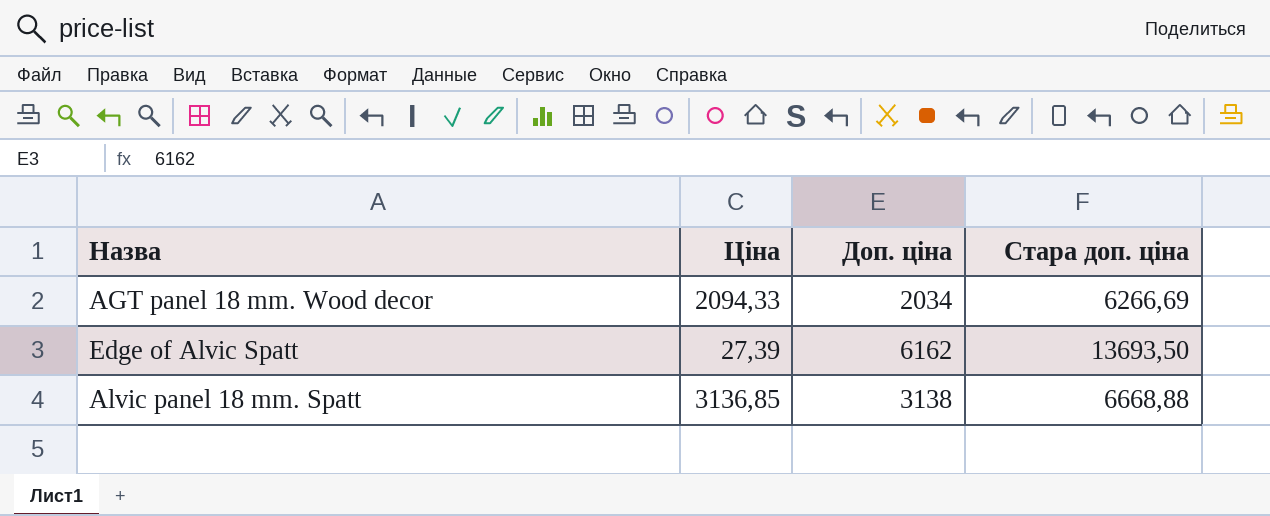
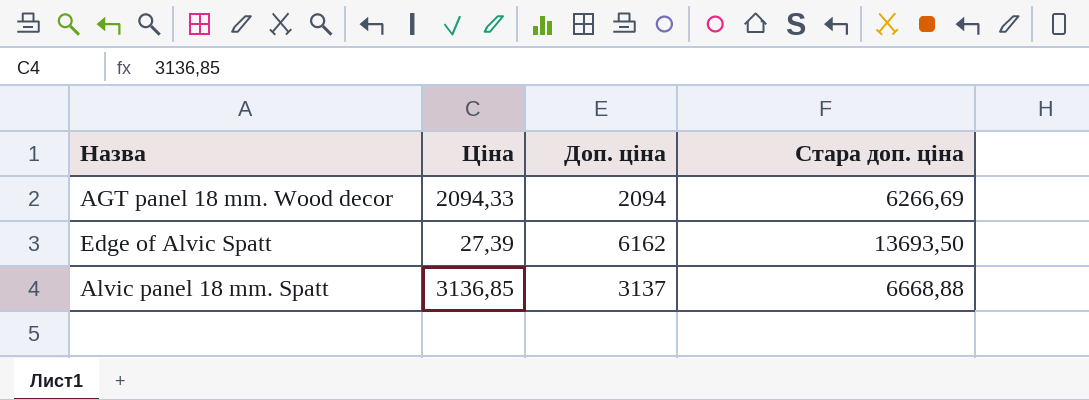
AGT panel 18 mm. Wood decor | Доп. ціна: 2034 -> 2094
Alvic panel 18 mm. Spatt | Доп. ціна: 3138 -> 3137

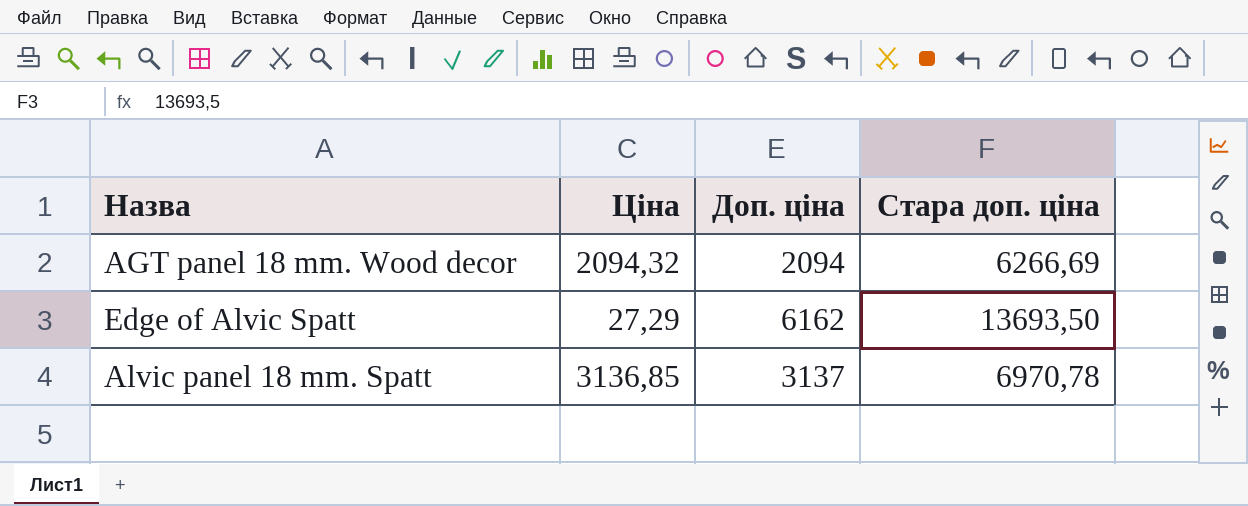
AGT panel 18 mm. Wood decor | Ціна: 2094,33 -> 2094,32
Edge of Alvic Spatt | Ціна: 27,39 -> 27,29
Alvic panel 18 mm. Spatt | Стара доп. ціна: 6668,88 -> 6970,78

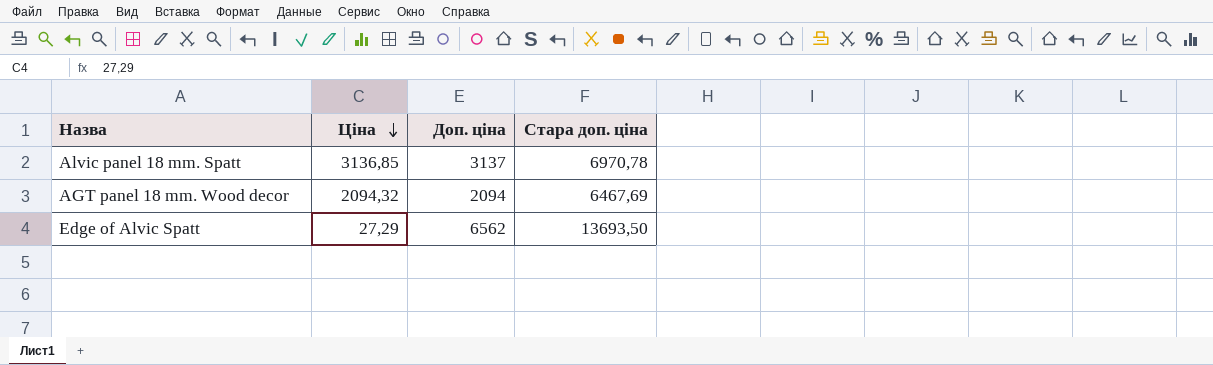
row order: none -> Ціна descending
AGT panel 18 mm. Wood decor | Стара доп. ціна: 6266,69 -> 6467,69
Edge of Alvic Spatt | Доп. ціна: 6162 -> 6562

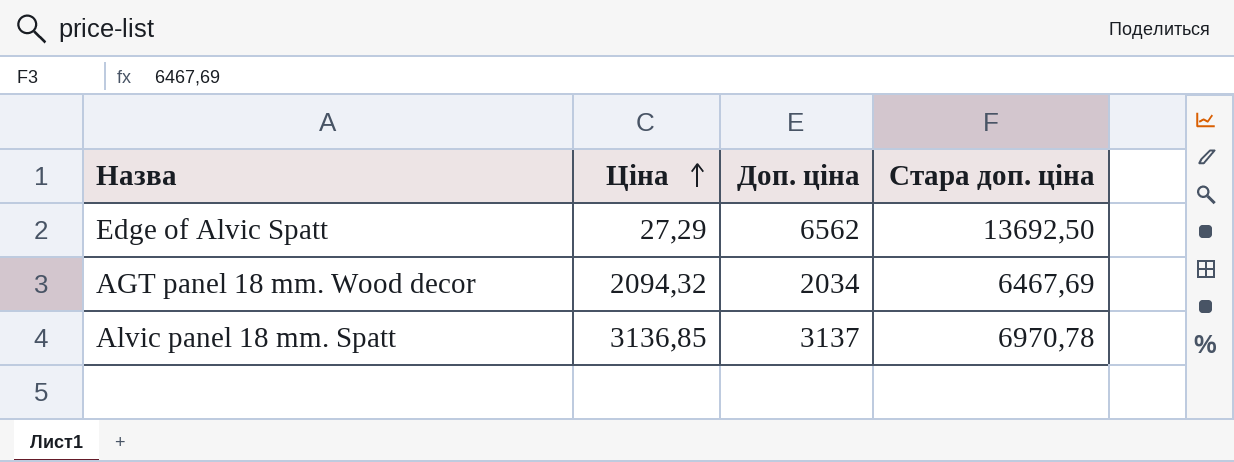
row order: Ціна descending -> Ціна ascending
Edge of Alvic Spatt | Стара доп. ціна: 13693,50 -> 13692,50
AGT panel 18 mm. Wood decor | Доп. ціна: 2094 -> 2034

